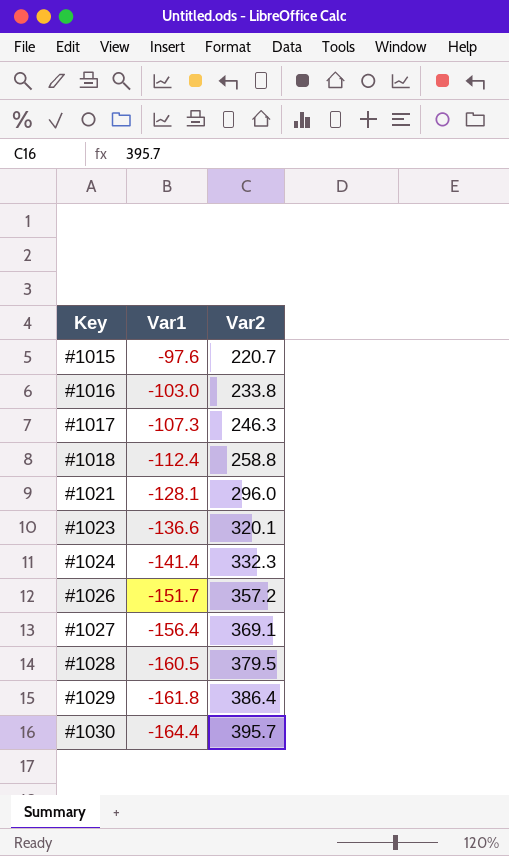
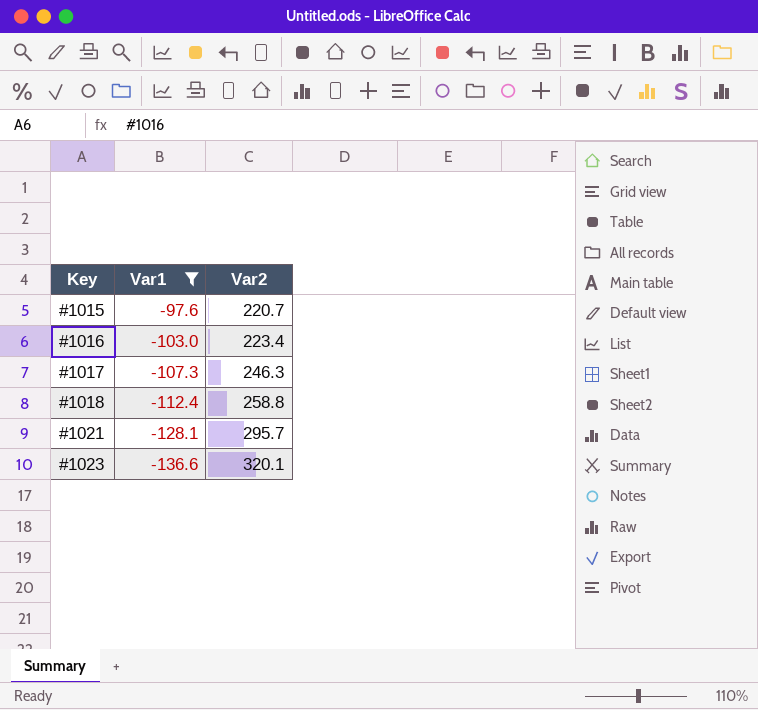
filter: none -> Var1 >= -136.6
#1016 | Var2: 233.8 -> 223.4
#1021 | Var2: 296.0 -> 295.7

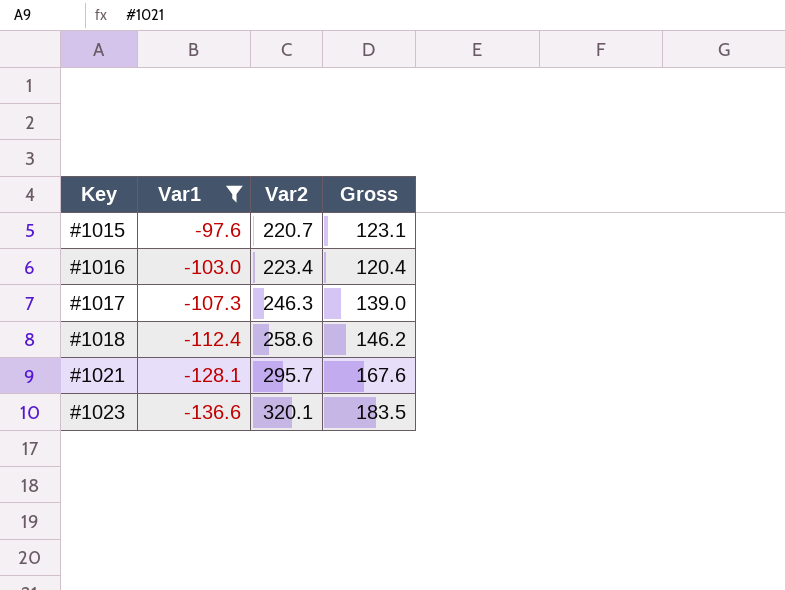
column Gross | formula: none -> [Var1] + [Var2]
#1018 | Var2: 258.8 -> 258.6

